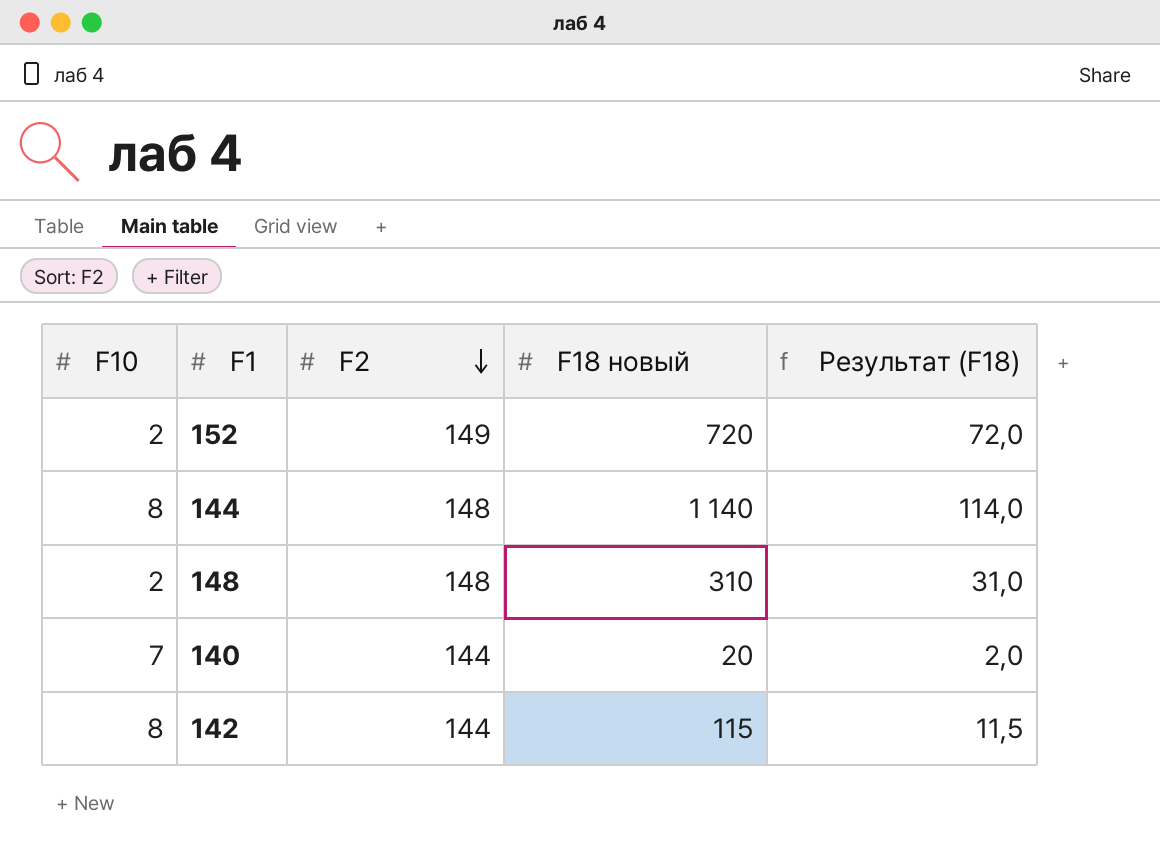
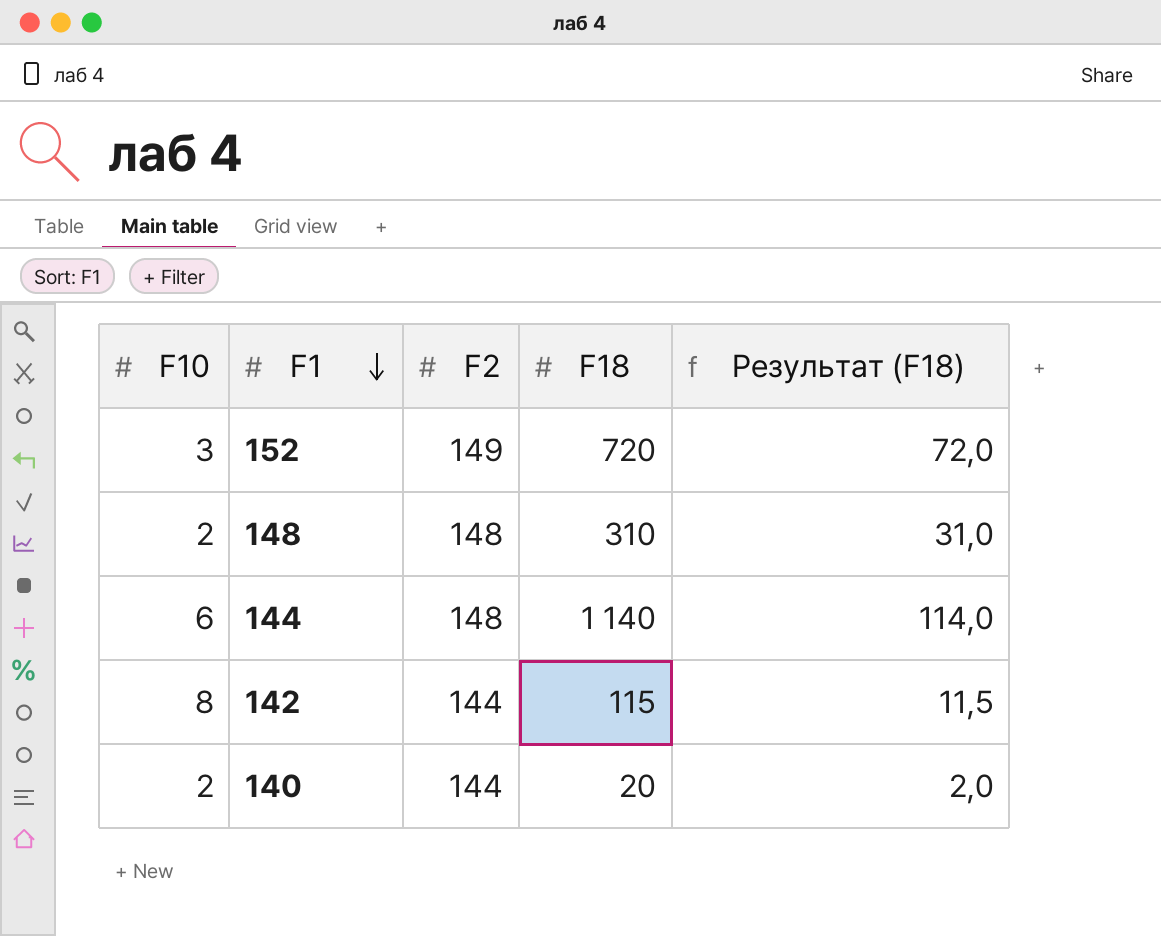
row order: F2 descending -> F1 descending
column name: F18 новый -> F18
152 | F10: 2 -> 3
144 | F10: 8 -> 6
140 | F10: 7 -> 2

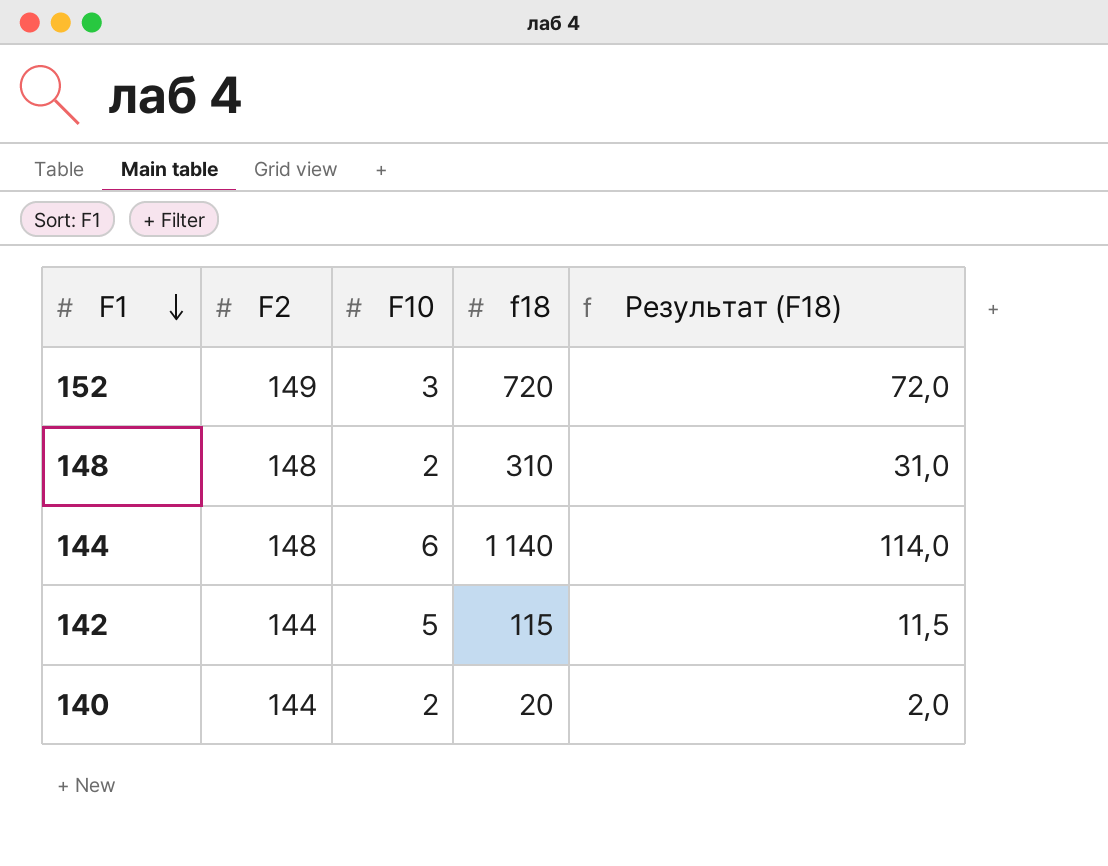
column F10 | position: 1 -> 3
column name: F18 -> f18
142 | F10: 8 -> 5

